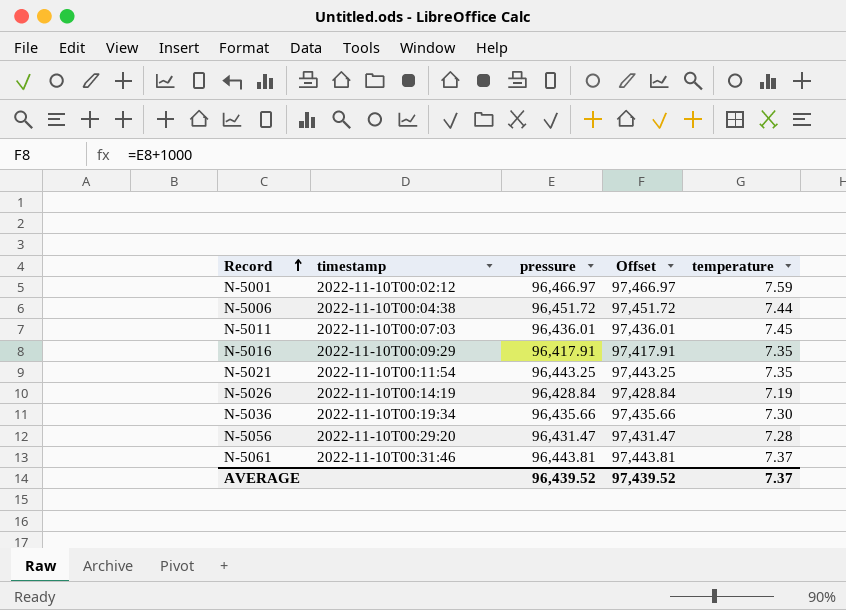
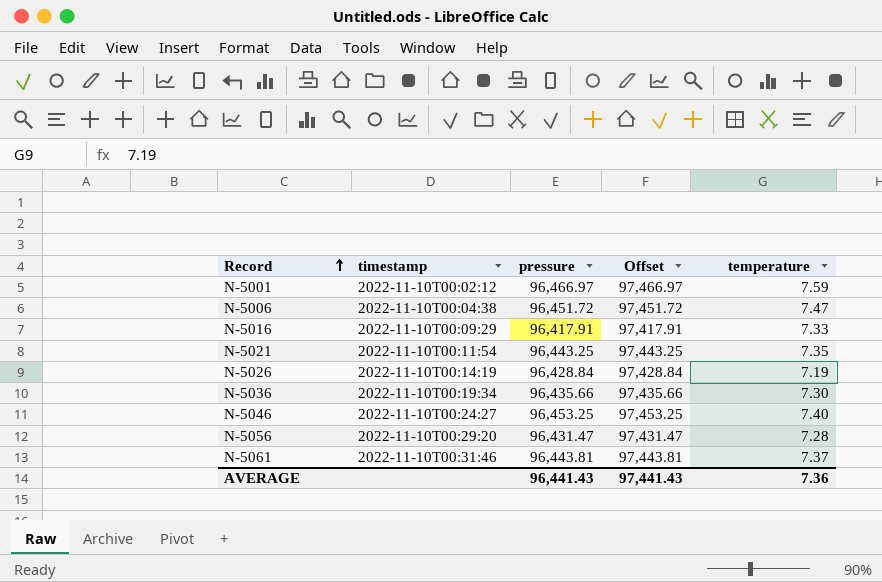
row N-5011: 2022-11-10T00:07:03 | 96,436.01 | 97,436.01 | 7.45 -> none
N-5006 | temperature: 7.44 -> 7.47
N-5016 | temperature: 7.35 -> 7.33
row N-5046: none -> 2022-11-10T00:24:27 | 96,453.25 | 97,453.25 | 7.40
AVERAGE | pressure: 96,439.52 -> 96,441.43
AVERAGE | Offset: 97,439.52 -> 97,441.43
AVERAGE | temperature: 7.37 -> 7.36

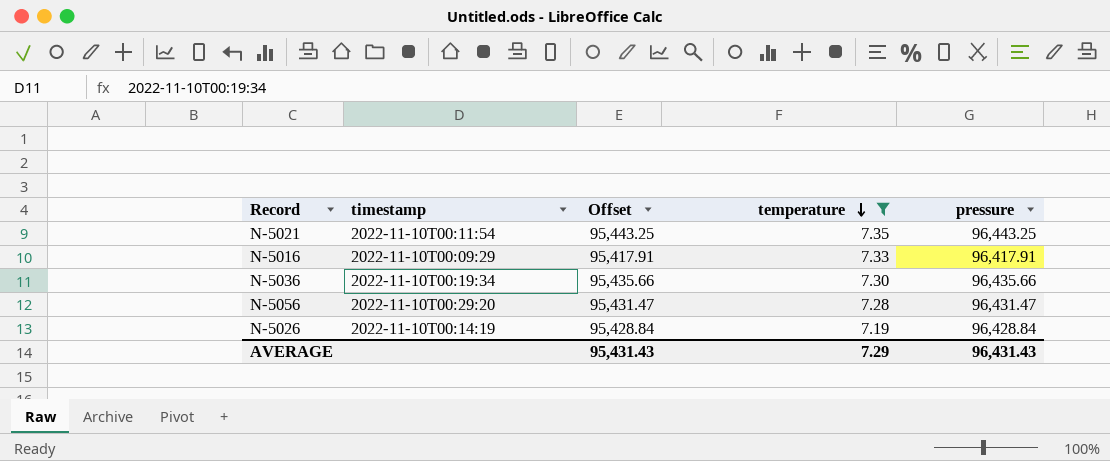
filter: none -> temperature <= 7.35
row order: Record ascending -> temperature descending
column Offset | formula: [pressure] + 1000 -> [pressure] - 1000
column pressure | position: 3 -> 5
AVERAGE | Offset: 97,441.43 -> 95,431.43
AVERAGE | temperature: 7.36 -> 7.29
AVERAGE | pressure: 96,441.43 -> 96,431.43

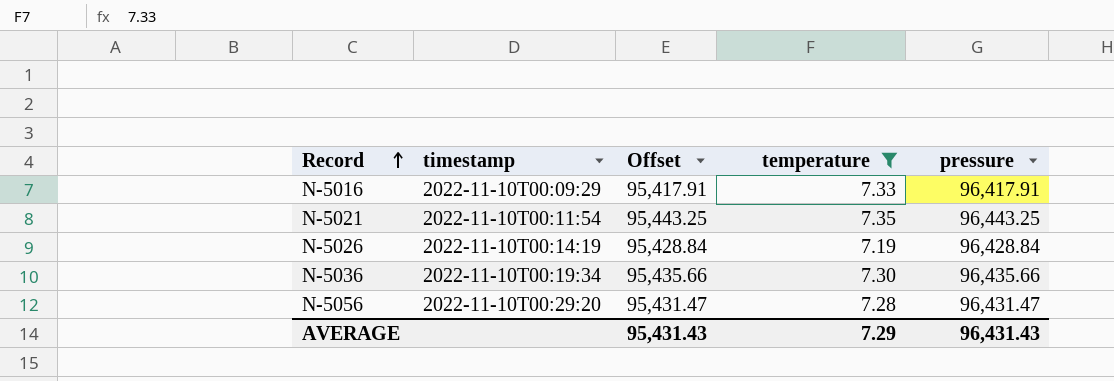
row order: temperature descending -> Record ascending

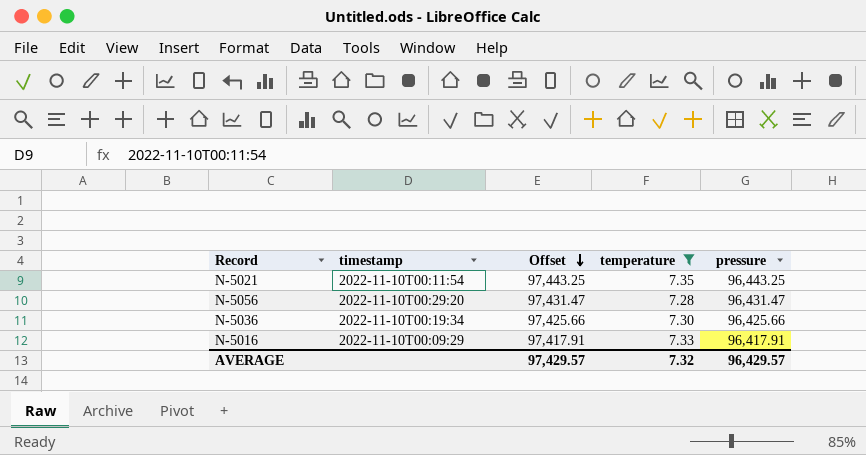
row order: Record ascending -> Offset descending
column Offset | formula: [pressure] - 1000 -> [pressure] + 1000
row N-5026: 2022-11-10T00:14:19 | 95,428.84 | 7.19 | 96,428.84 -> none
N-5036 | pressure: 96,435.66 -> 96,425.66
AVERAGE | Offset: 95,431.43 -> 97,429.57
AVERAGE | temperature: 7.29 -> 7.32
AVERAGE | pressure: 96,431.43 -> 96,429.57

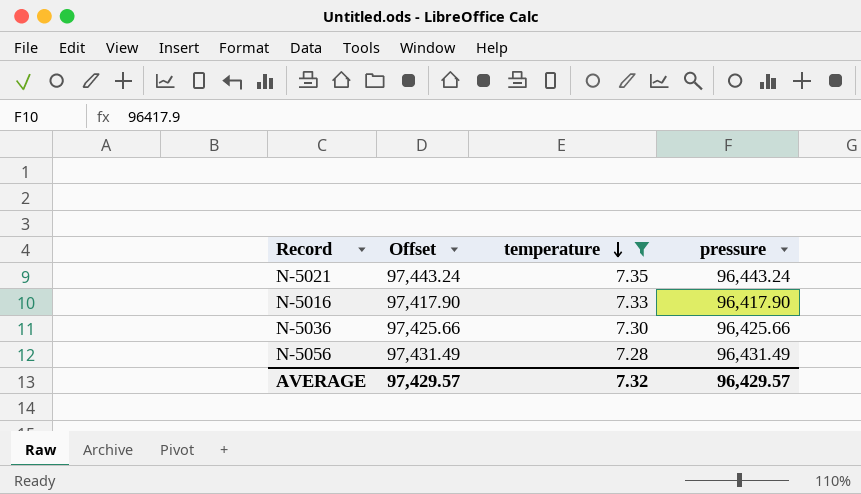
row order: Offset descending -> temperature descending
column timestamp | position: 2 -> none
N-5021 | Offset: 97,443.25 -> 97,443.24
N-5021 | pressure: 96,443.25 -> 96,443.24
N-5016 | Offset: 97,417.91 -> 97,417.90
N-5016 | pressure: 96,417.91 -> 96,417.90
N-5056 | Offset: 97,431.47 -> 97,431.49
N-5056 | pressure: 96,431.47 -> 96,431.49

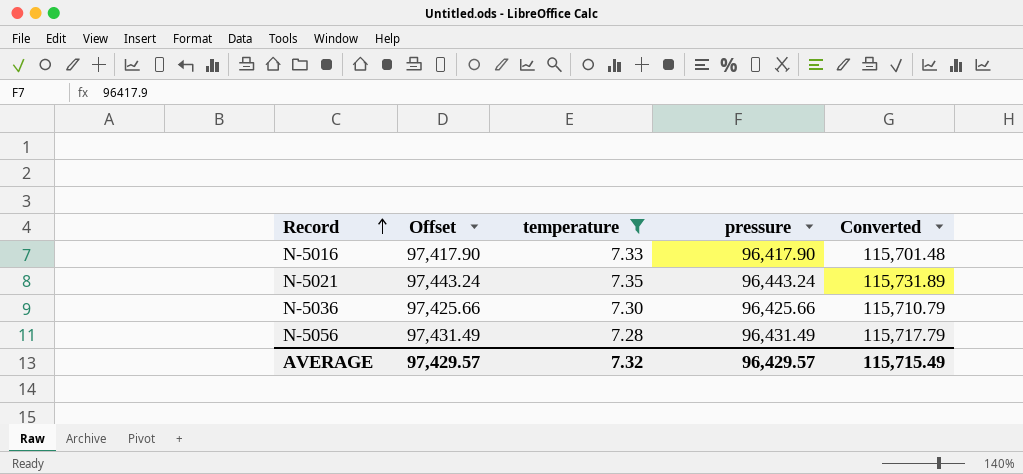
row order: temperature descending -> Record ascending
column Converted | formula: none -> [pressure] * 1.2

